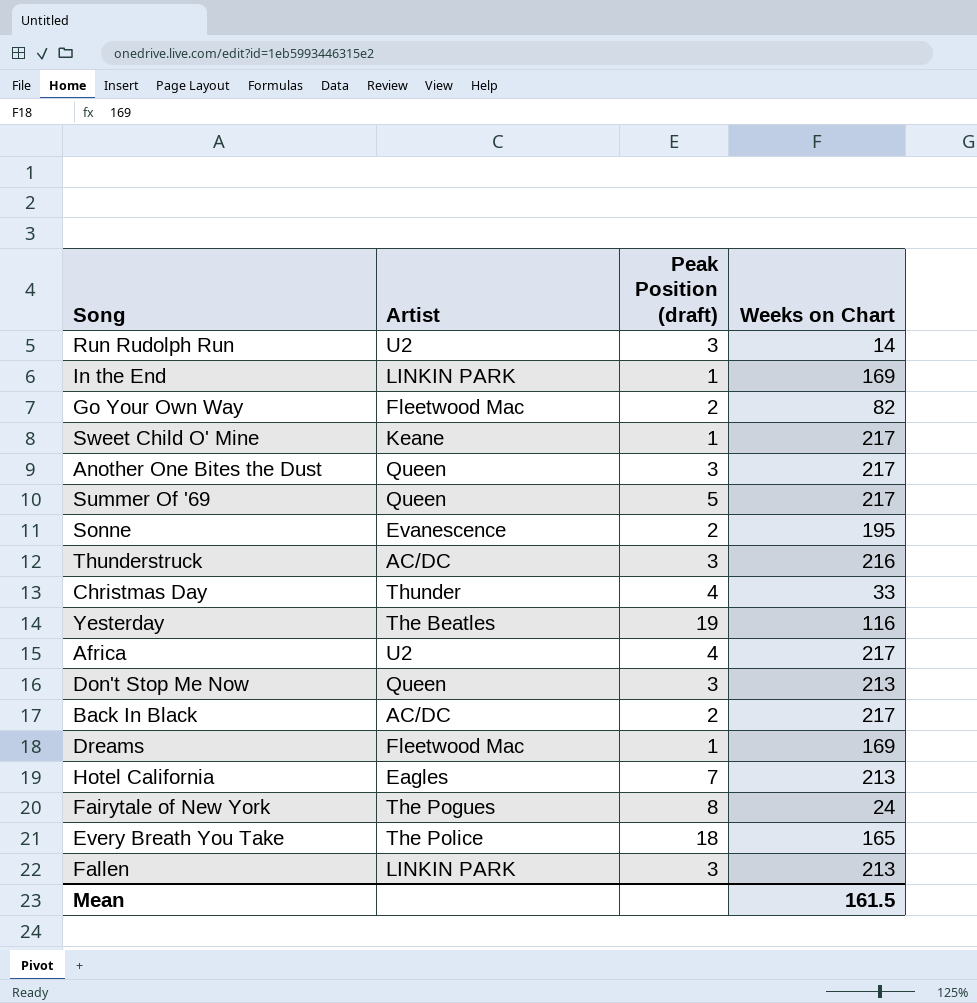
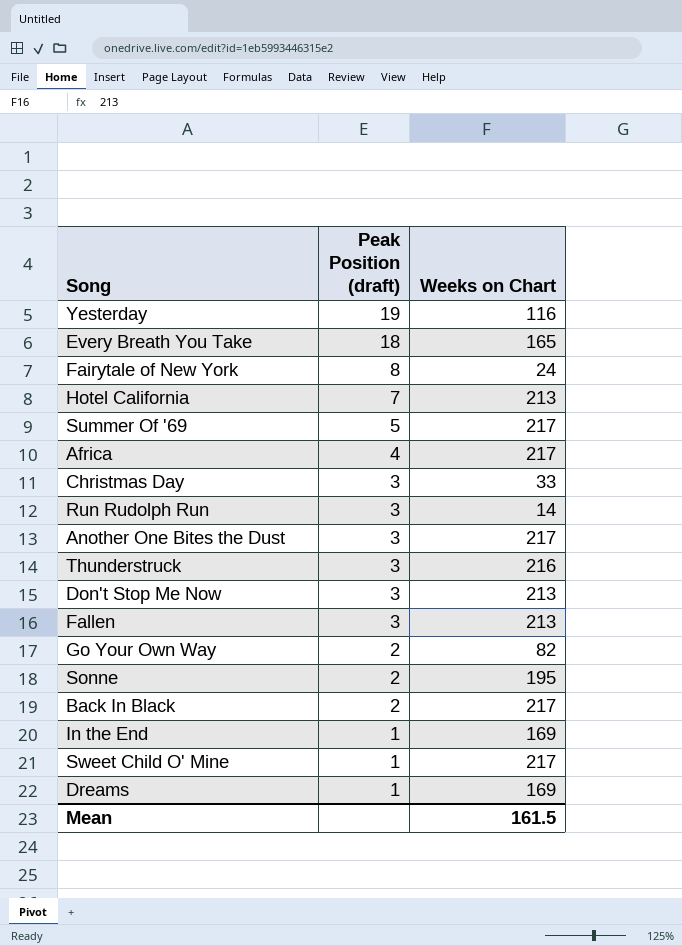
row order: none -> Peak Position (draft) descending
column Artist | position: 2 -> none
Christmas Day | Peak Position (draft): 4 -> 3

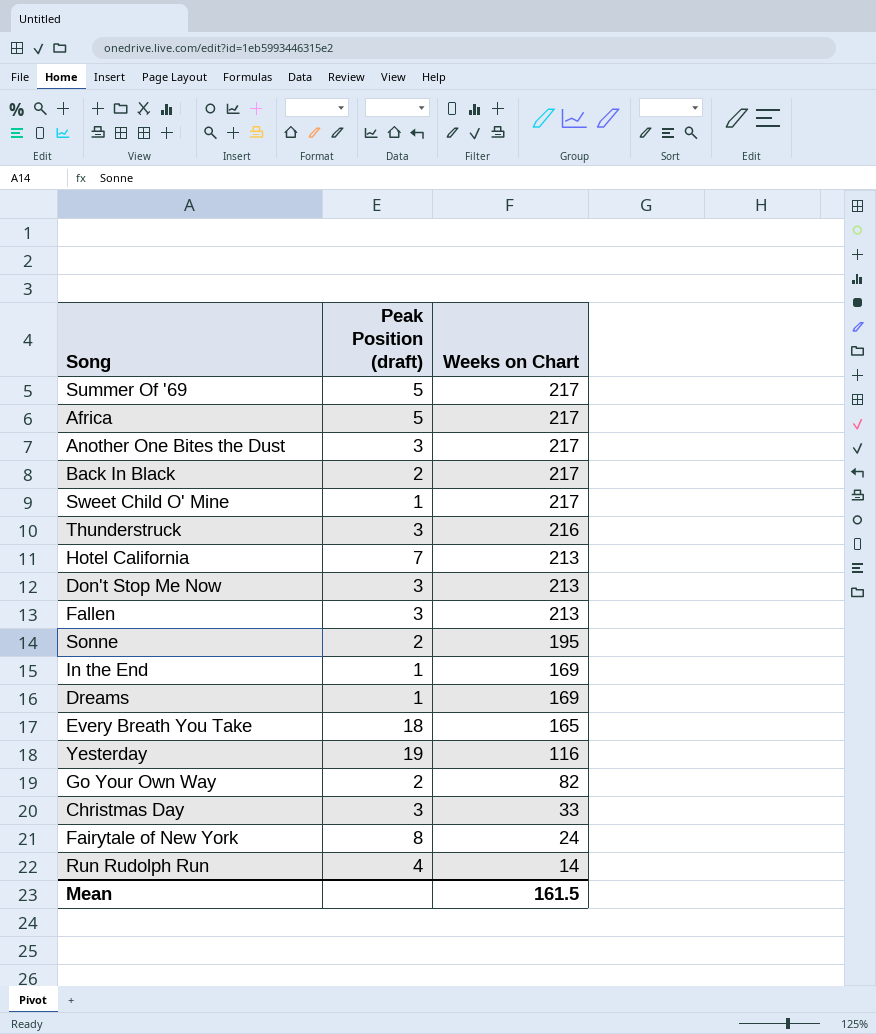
row order: Peak Position (draft) descending -> Weeks on Chart descending
Africa | Peak Position (draft): 4 -> 5
Run Rudolph Run | Peak Position (draft): 3 -> 4

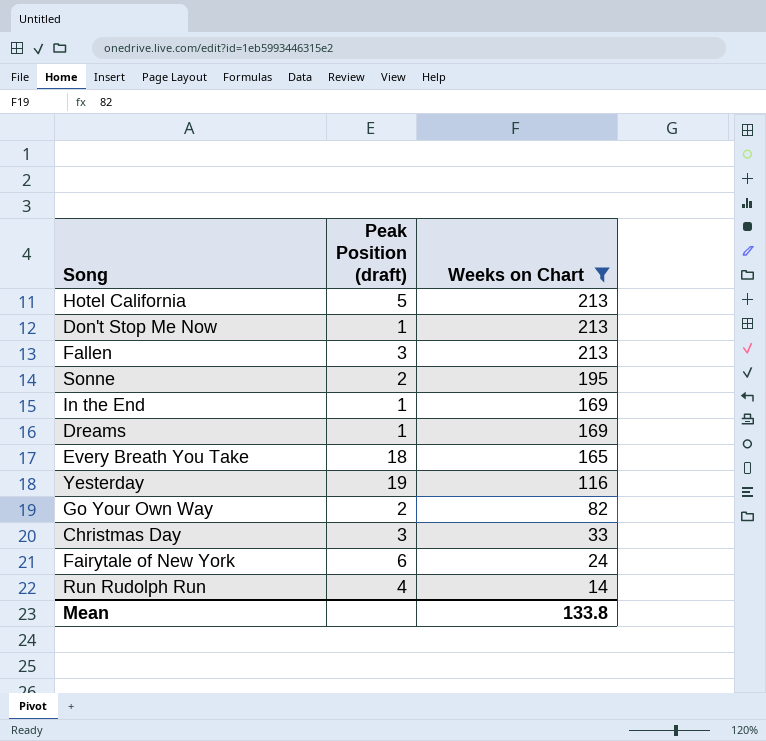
filter: none -> Weeks on Chart <= 213
Hotel California | Peak Position (draft): 7 -> 5
Don't Stop Me Now | Peak Position (draft): 3 -> 1
Fairytale of New York | Peak Position (draft): 8 -> 6
Mean | Weeks on Chart: 161.5 -> 133.8

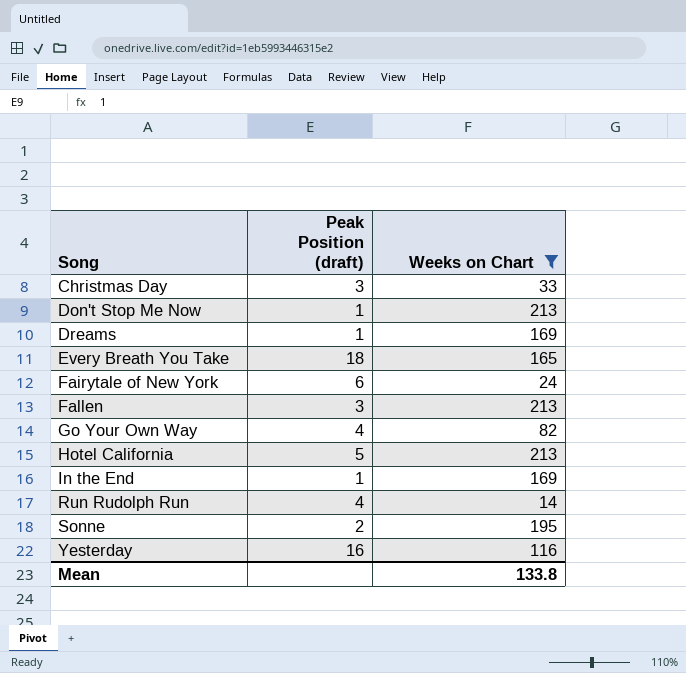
row order: Weeks on Chart descending -> Song ascending
Go Your Own Way | Peak Position (draft): 2 -> 4
Yesterday | Peak Position (draft): 19 -> 16

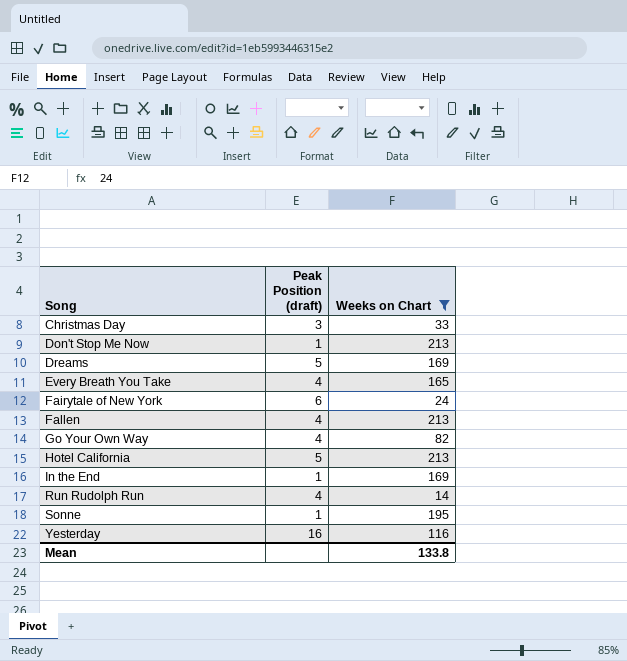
Dreams | Peak Position (draft): 1 -> 5
Every Breath You Take | Peak Position (draft): 18 -> 4
Fallen | Peak Position (draft): 3 -> 4
Sonne | Peak Position (draft): 2 -> 1

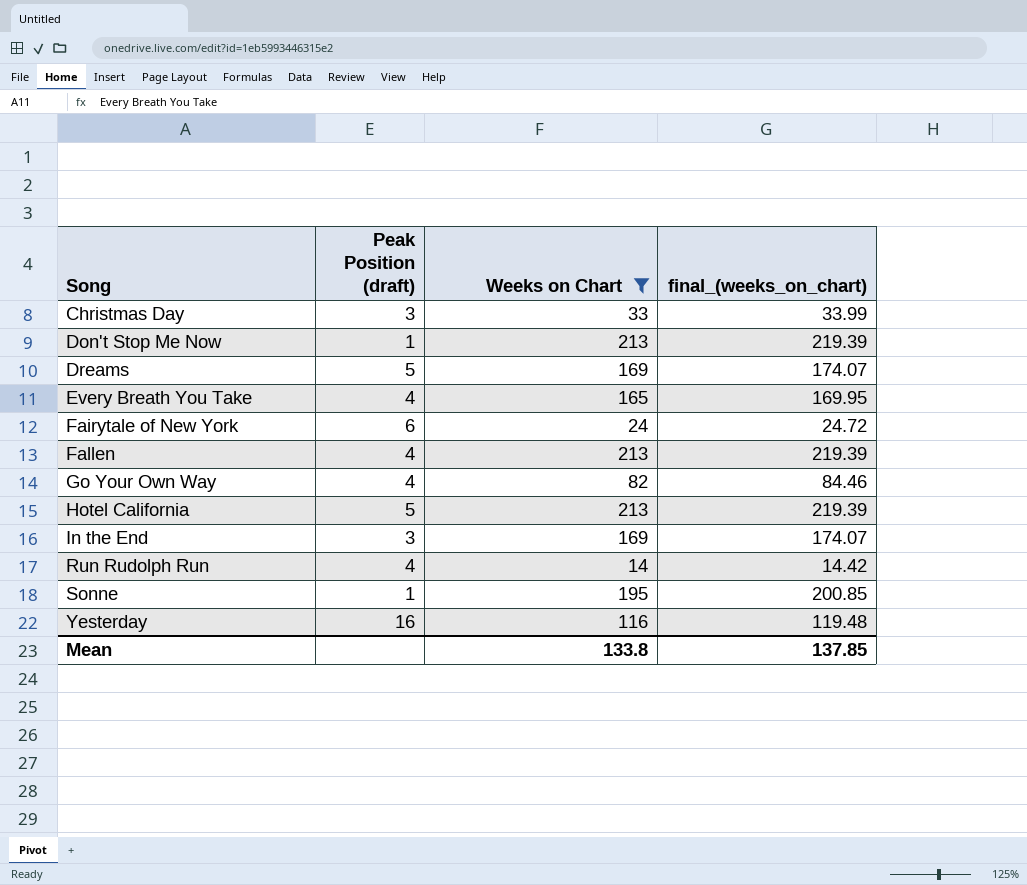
column final_(weeks_on_chart) | formula: none -> [Weeks on Chart] * 1.03
In the End | Peak Position (draft): 1 -> 3

